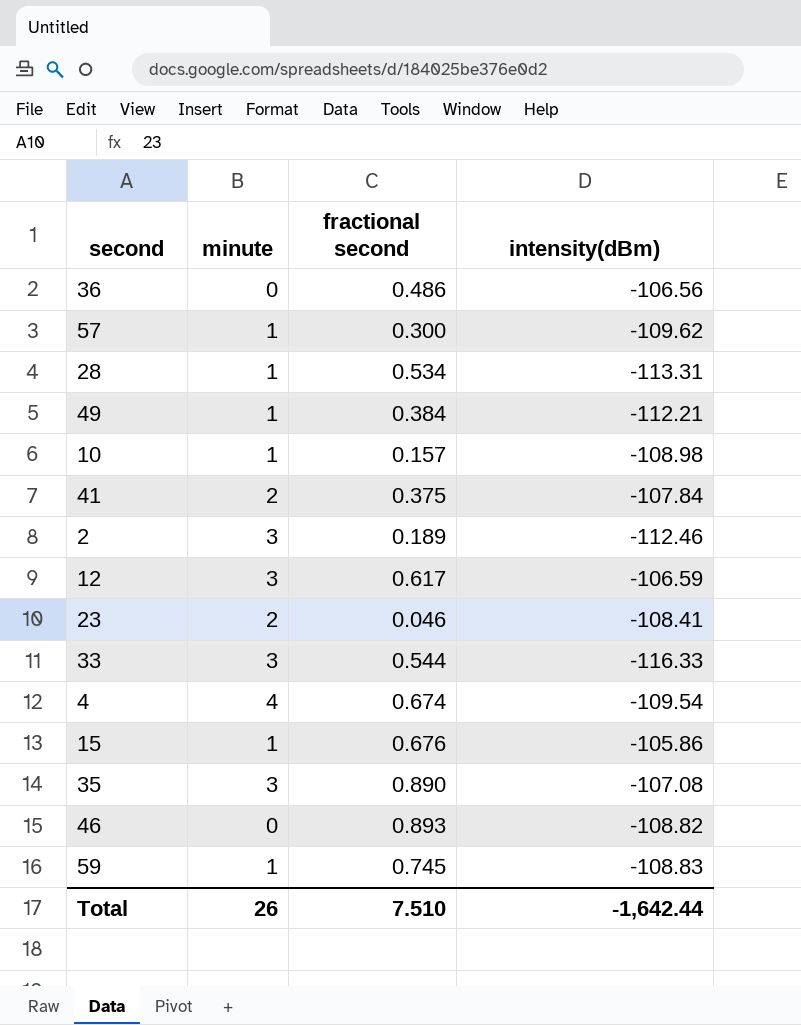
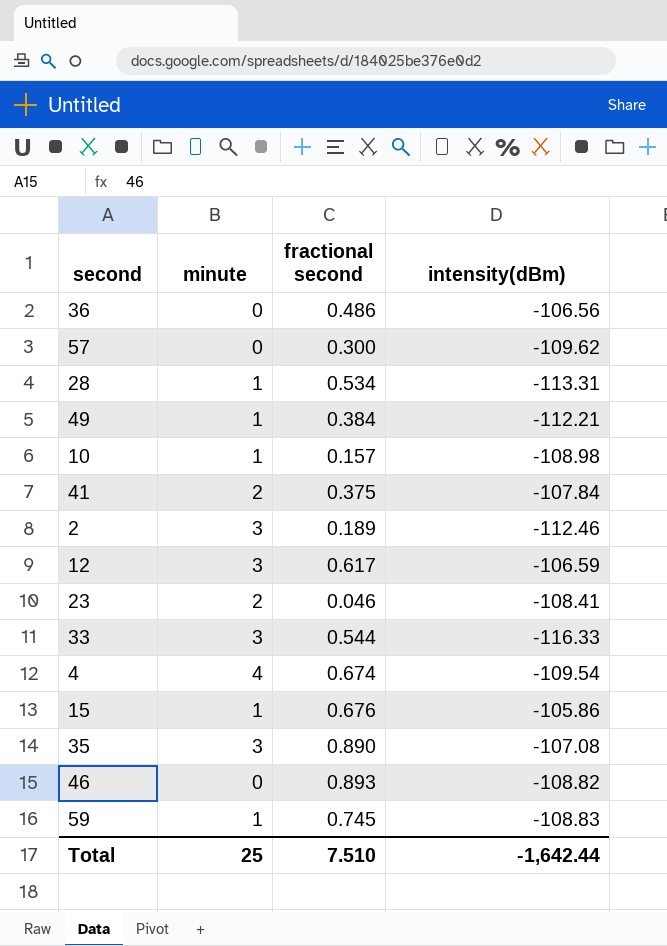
57 | minute: 1 -> 0
Total | minute: 26 -> 25

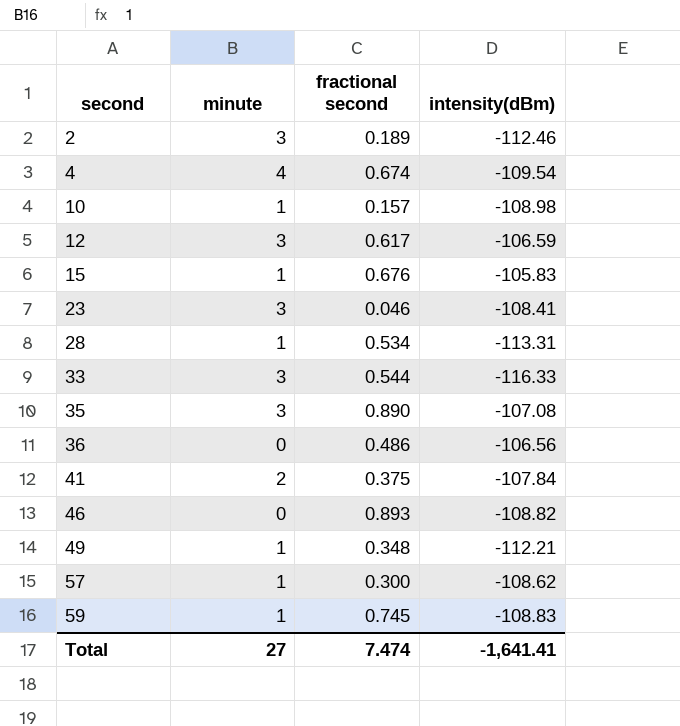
row order: none -> second ascending
15 | intensity(dBm): -105.86 -> -105.83
23 | minute: 2 -> 3
49 | fractional second: 0.384 -> 0.348
57 | minute: 0 -> 1
57 | intensity(dBm): -109.62 -> -108.62
Total | minute: 25 -> 27
Total | fractional second: 7.510 -> 7.474
Total | intensity(dBm): -1,642.44 -> -1,641.41

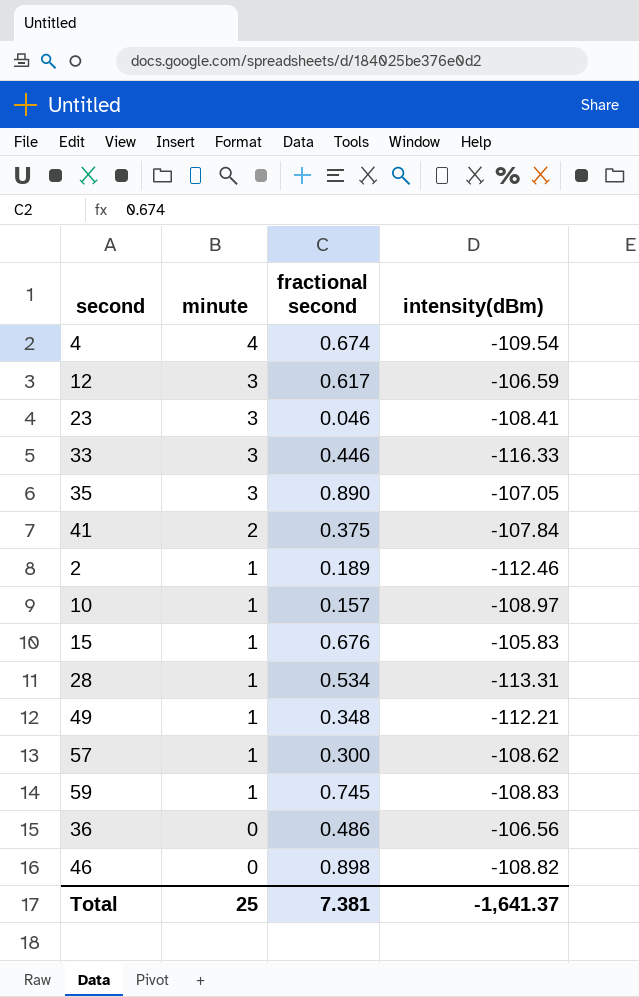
row order: second ascending -> minute descending
33 | fractional second: 0.544 -> 0.446
35 | intensity(dBm): -107.08 -> -107.05
2 | minute: 3 -> 1
10 | intensity(dBm): -108.98 -> -108.97
46 | fractional second: 0.893 -> 0.898
Total | minute: 27 -> 25
Total | fractional second: 7.474 -> 7.381
Total | intensity(dBm): -1,641.41 -> -1,641.37

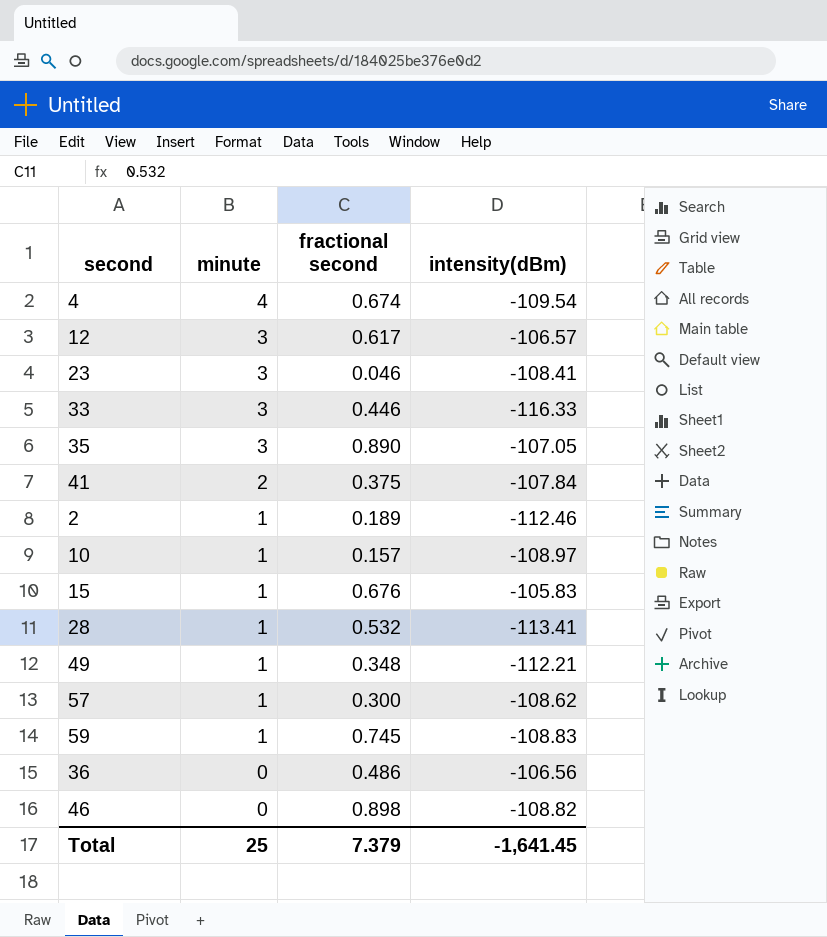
12 | intensity(dBm): -106.59 -> -106.57
28 | fractional second: 0.534 -> 0.532
28 | intensity(dBm): -113.31 -> -113.41
Total | fractional second: 7.381 -> 7.379
Total | intensity(dBm): -1,641.37 -> -1,641.45

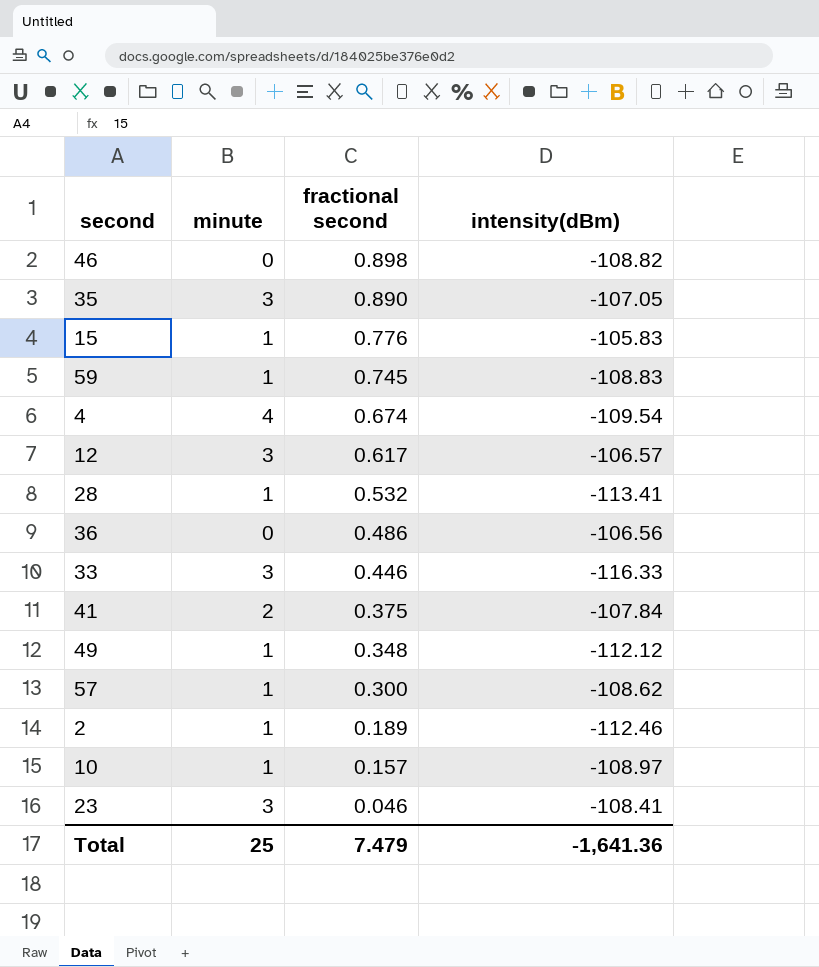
row order: minute descending -> fractional second descending
15 | fractional second: 0.676 -> 0.776
49 | intensity(dBm): -112.21 -> -112.12
Total | fractional second: 7.379 -> 7.479
Total | intensity(dBm): -1,641.45 -> -1,641.36

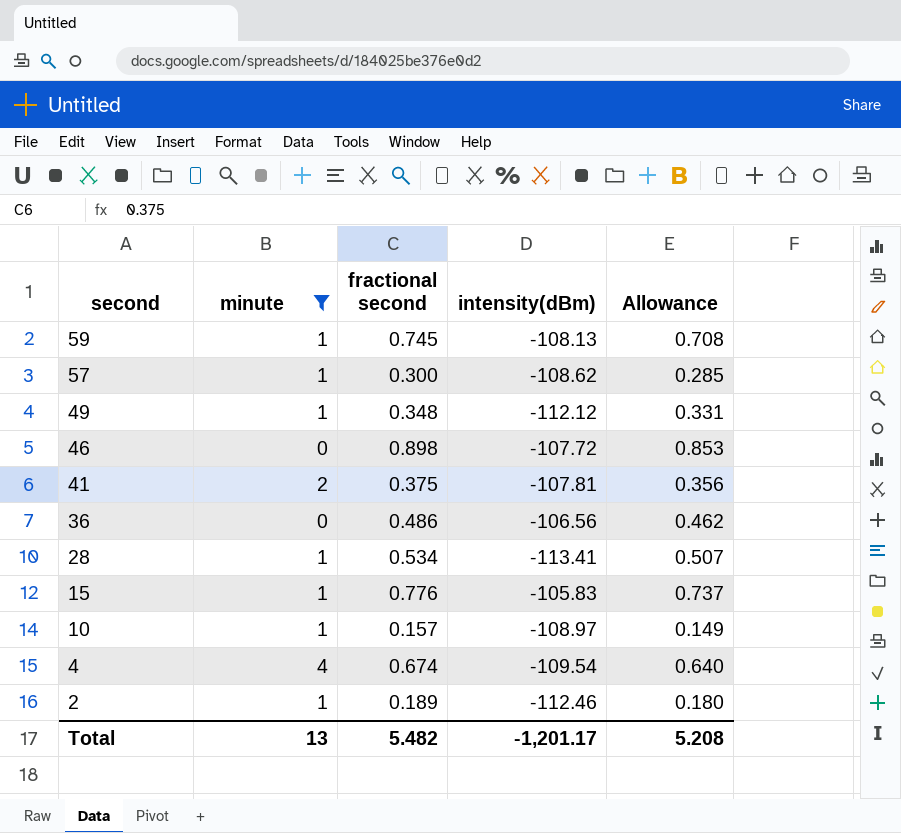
filter: none -> minute != 3
row order: fractional second descending -> second descending
column Allowance | formula: none -> [fractional second] * 0.95
59 | intensity(dBm): -108.83 -> -108.13
46 | intensity(dBm): -108.82 -> -107.72
41 | intensity(dBm): -107.84 -> -107.81
28 | fractional second: 0.532 -> 0.534
Total | minute: 25 -> 13
Total | fractional second: 7.479 -> 5.482
Total | intensity(dBm): -1,641.36 -> -1,201.17

